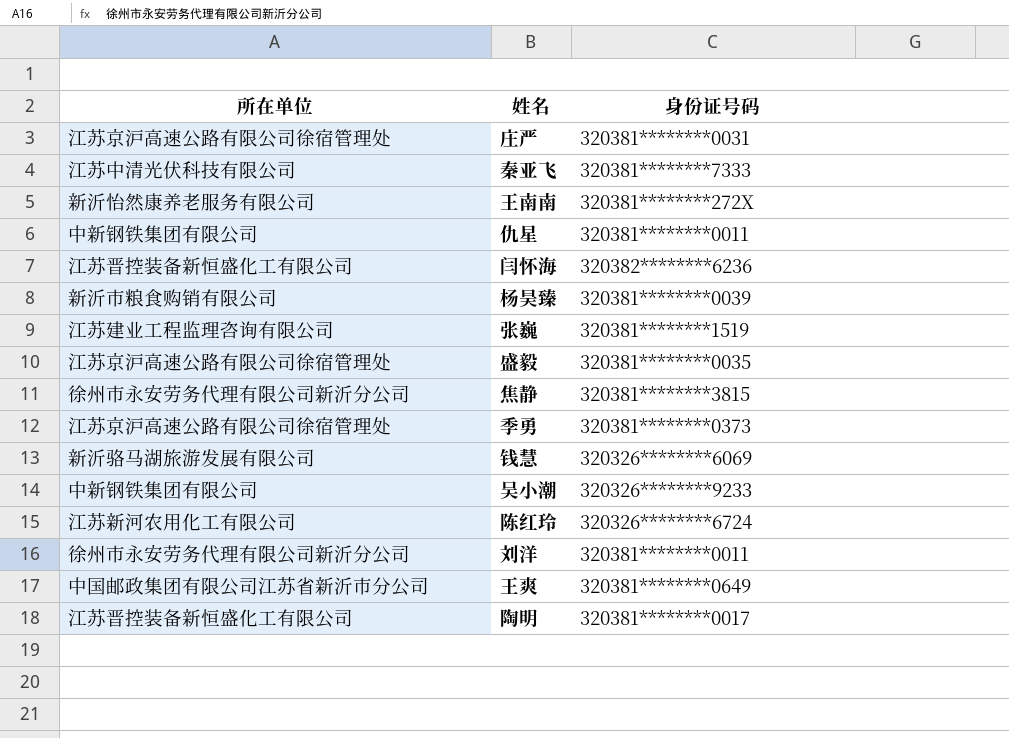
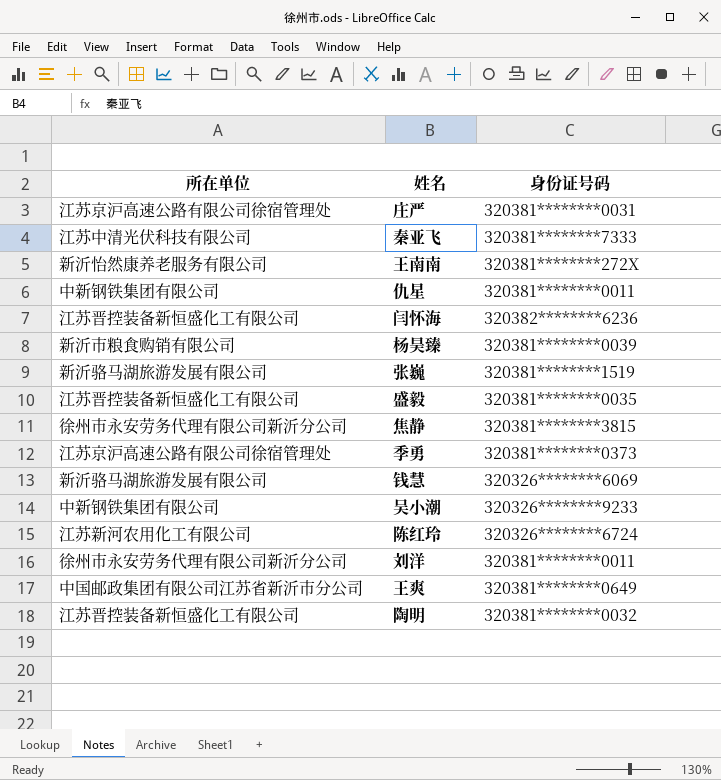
张巍 | 所在单位: 江苏建业工程监理咨询有限公司 -> 新沂骆马湖旅游发展有限公司
盛毅 | 所在单位: 江苏京沪高速公路有限公司徐宿管理处 -> 江苏晋控装备新恒盛化工有限公司
陶明 | 身份证号码: 320381********0017 -> 320381********0032

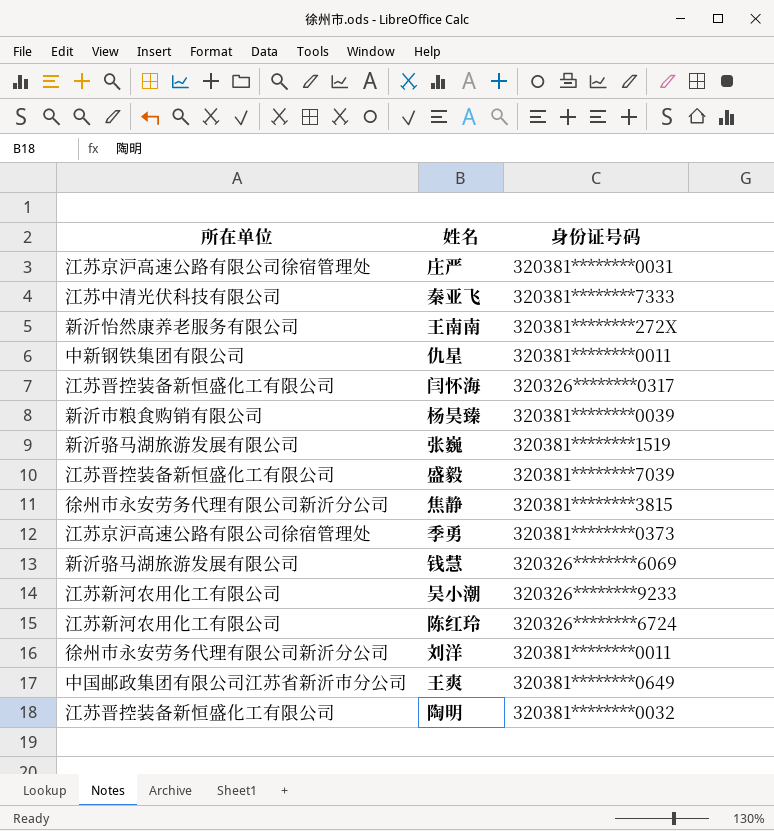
闫怀海 | 身份证号码: 320382********6236 -> 320326********0317
盛毅 | 身份证号码: 320381********0035 -> 320381********7039
吴小潮 | 所在单位: 中新钢铁集团有限公司 -> 江苏新河农用化工有限公司

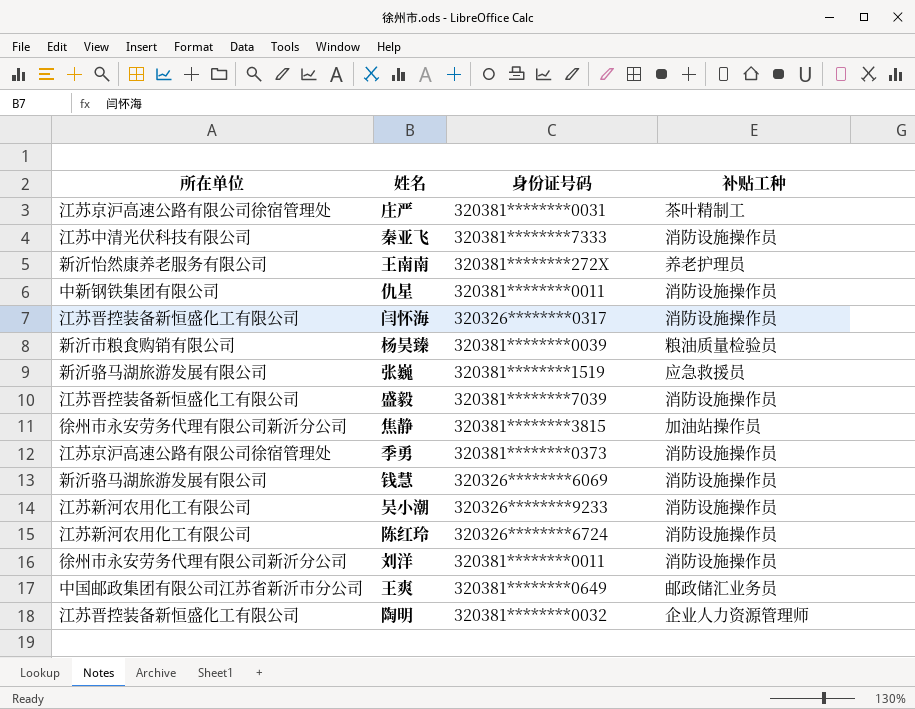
column 补贴工种 | position: none -> 4

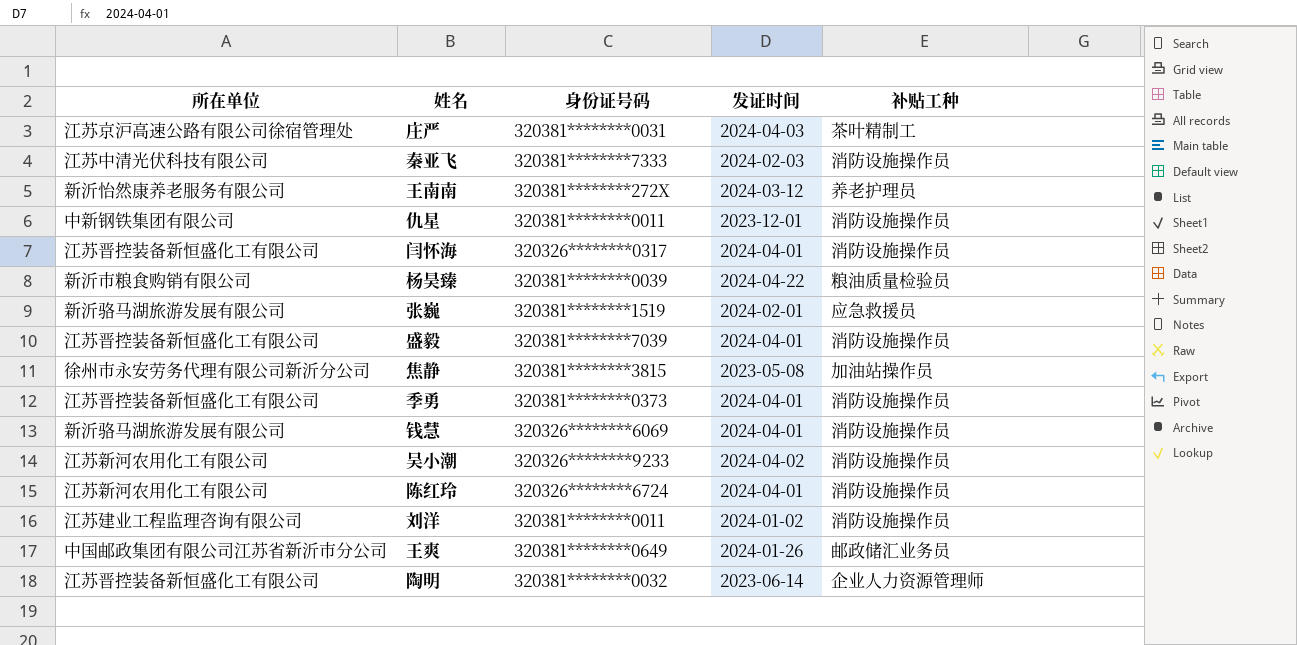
column 发证时间 | position: none -> 4
季勇 | 所在单位: 江苏京沪高速公路有限公司徐宿管理处 -> 江苏晋控装备新恒盛化工有限公司
刘洋 | 所在单位: 徐州市永安劳务代理有限公司新沂分公司 -> 江苏建业工程监理咨询有限公司

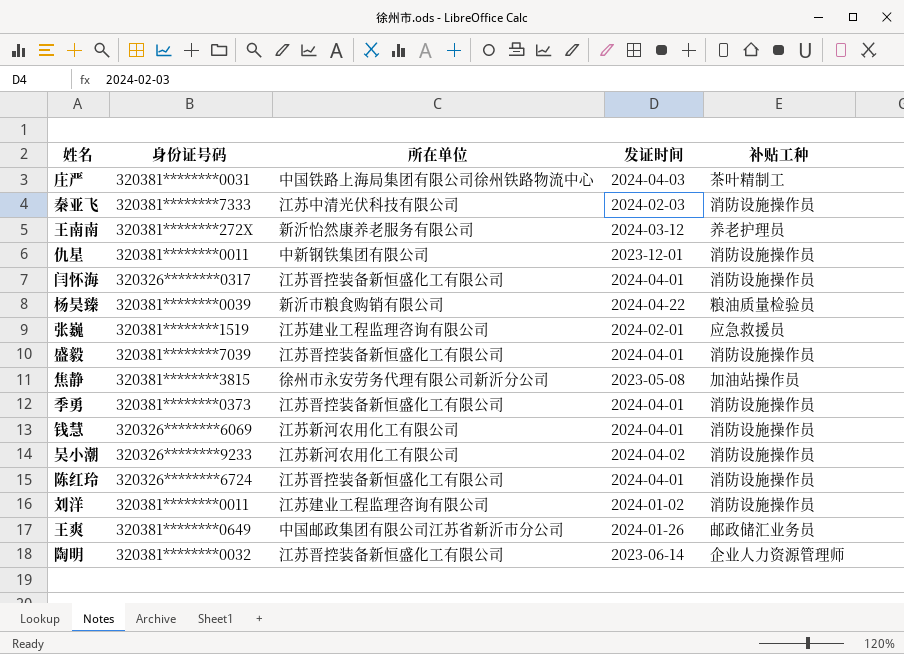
column 所在单位 | position: 1 -> 3
庄严 | 所在单位: 江苏京沪高速公路有限公司徐宿管理处 -> 中国铁路上海局集团有限公司徐州铁路物流中心
张巍 | 所在单位: 新沂骆马湖旅游发展有限公司 -> 江苏建业工程监理咨询有限公司
钱慧 | 所在单位: 新沂骆马湖旅游发展有限公司 -> 江苏新河农用化工有限公司
陈红玲 | 所在单位: 江苏新河农用化工有限公司 -> 江苏晋控装备新恒盛化工有限公司

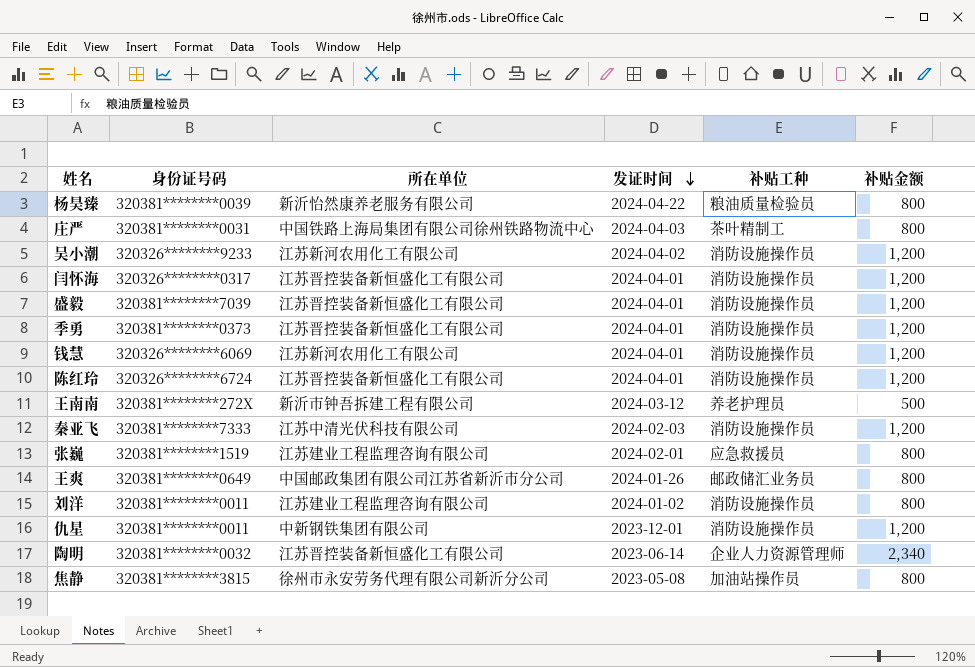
row order: none -> 发证时间 descending
column 补贴金额 | position: none -> 6
杨昊臻 | 所在单位: 新沂市粮食购销有限公司 -> 新沂怡然康养老服务有限公司
王南南 | 所在单位: 新沂怡然康养老服务有限公司 -> 新沂市钟吾拆建工程有限公司

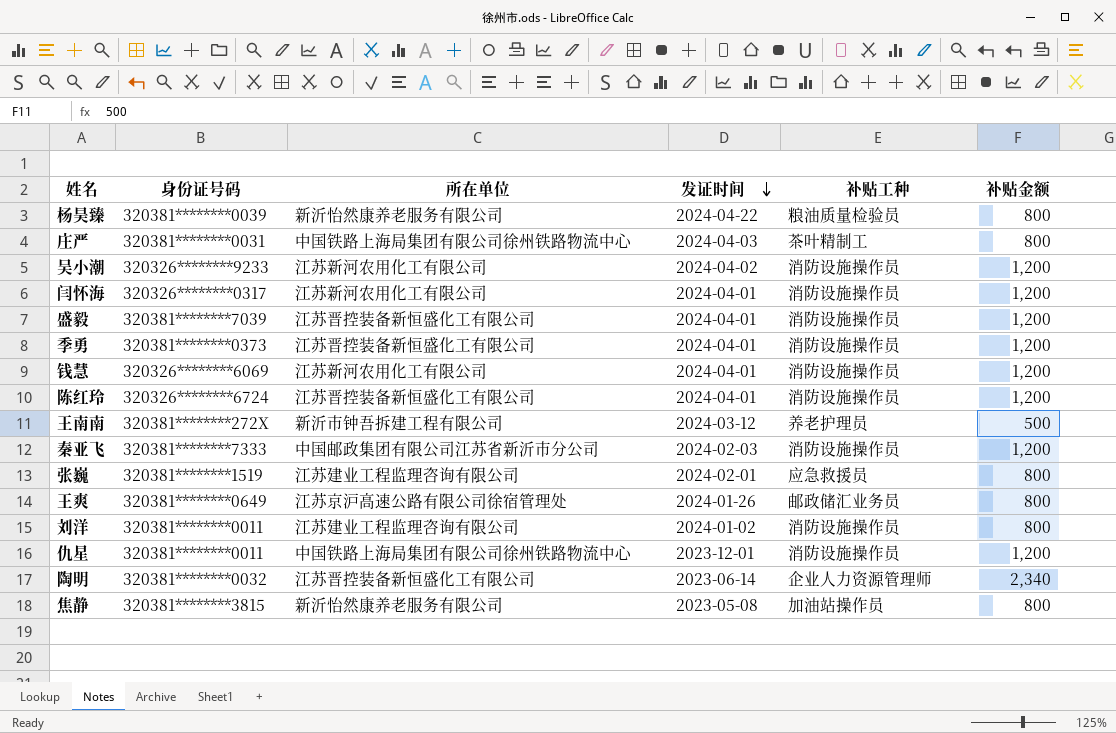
闫怀海 | 所在单位: 江苏晋控装备新恒盛化工有限公司 -> 江苏新河农用化工有限公司
秦亚飞 | 所在单位: 江苏中清光伏科技有限公司 -> 中国邮政集团有限公司江苏省新沂市分公司
王爽 | 所在单位: 中国邮政集团有限公司江苏省新沂市分公司 -> 江苏京沪高速公路有限公司徐宿管理处
仇星 | 所在单位: 中新钢铁集团有限公司 -> 中国铁路上海局集团有限公司徐州铁路物流中心
焦静 | 所在单位: 徐州市永安劳务代理有限公司新沂分公司 -> 新沂怡然康养老服务有限公司

